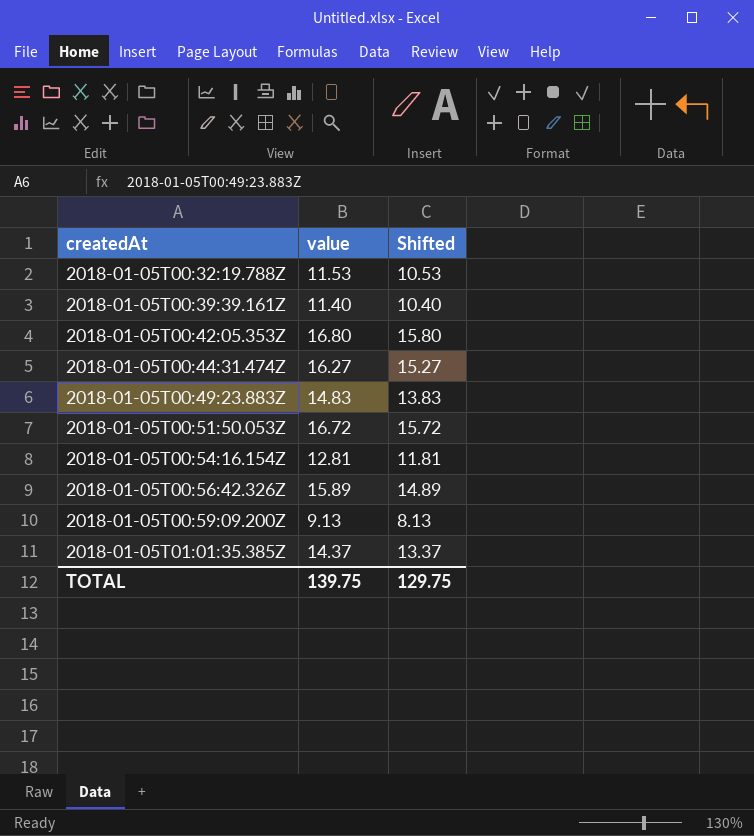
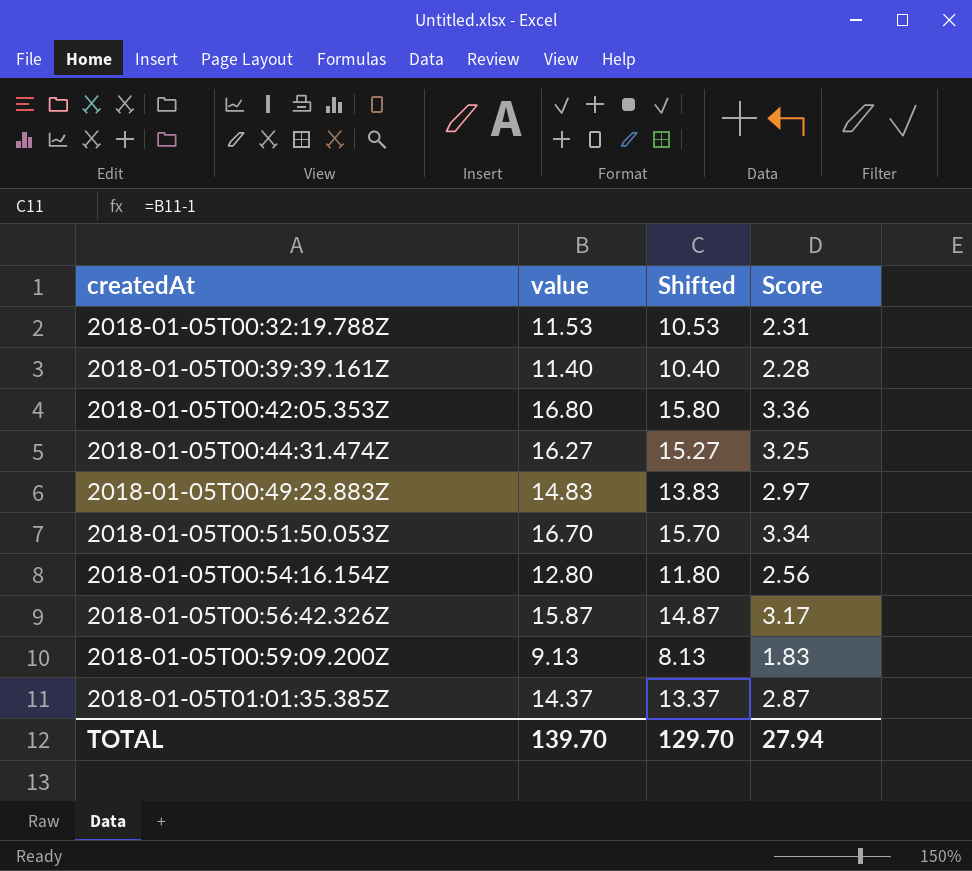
column Score | formula: none -> [value] * 0.2
2018-01-05T00:51:50.053Z | value: 16.72 -> 16.70
2018-01-05T00:51:50.053Z | Shifted: 15.72 -> 15.70
2018-01-05T00:54:16.154Z | value: 12.81 -> 12.80
2018-01-05T00:54:16.154Z | Shifted: 11.81 -> 11.80
2018-01-05T00:56:42.326Z | value: 15.89 -> 15.87
2018-01-05T00:56:42.326Z | Shifted: 14.89 -> 14.87
TOTAL | value: 139.75 -> 139.70
TOTAL | Shifted: 129.75 -> 129.70

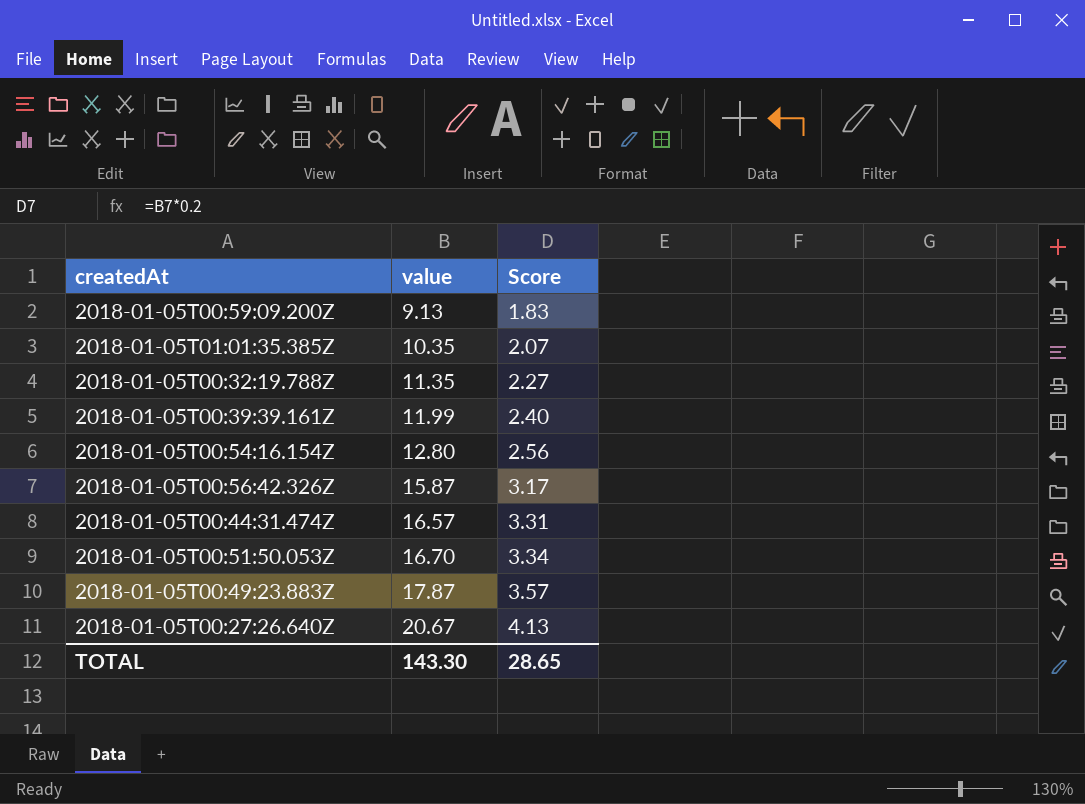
row order: createdAt ascending -> value ascending
column Shifted | formula: [value] - 1 -> none
row 2018-01-05T00:42:05.353Z: 16.80 | 15.80 | 3.36 -> none
2018-01-05T01:01:35.385Z | value: 14.37 -> 10.35
2018-01-05T01:01:35.385Z | Score: 2.87 -> 2.07
2018-01-05T00:32:19.788Z | value: 11.53 -> 11.35
2018-01-05T00:32:19.788Z | Score: 2.31 -> 2.27
2018-01-05T00:39:39.161Z | value: 11.40 -> 11.99
2018-01-05T00:39:39.161Z | Score: 2.28 -> 2.40
2018-01-05T00:44:31.474Z | value: 16.27 -> 16.57
2018-01-05T00:44:31.474Z | Score: 3.25 -> 3.31
2018-01-05T00:49:23.883Z | value: 14.83 -> 17.87
2018-01-05T00:49:23.883Z | Score: 2.97 -> 3.57
row 2018-01-05T00:27:26.640Z: none -> 20.67 | 4.13
TOTAL | value: 139.70 -> 143.30
TOTAL | Score: 27.94 -> 28.65

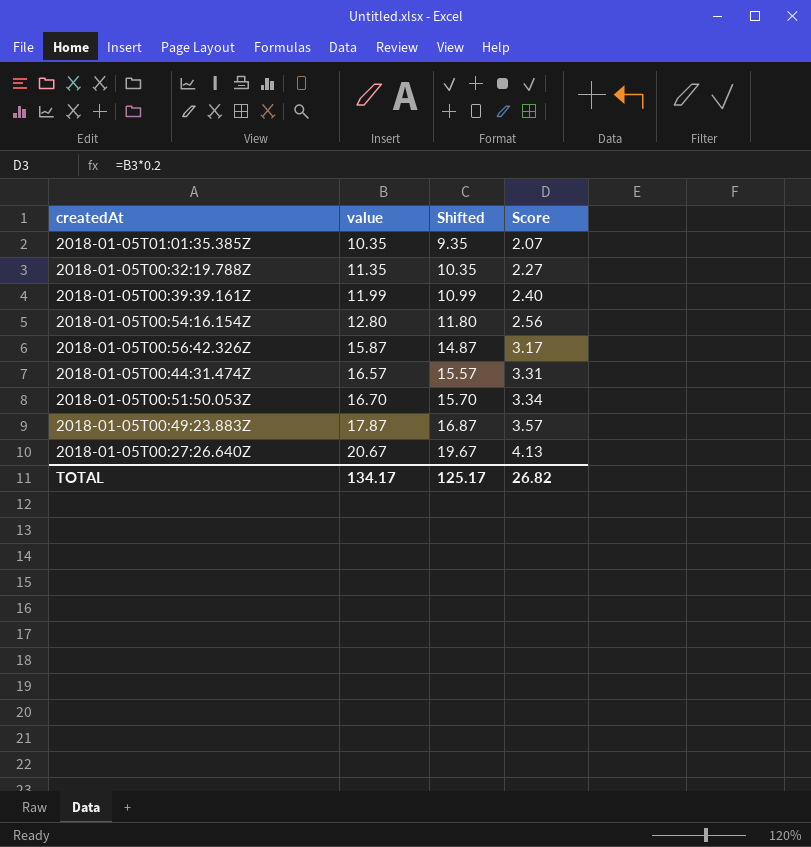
column Shifted | formula: none -> [value] - 1
row 2018-01-05T00:59:09.200Z: 9.13 | 1.83 -> none
TOTAL | value: 143.30 -> 134.17
TOTAL | Score: 28.65 -> 26.82

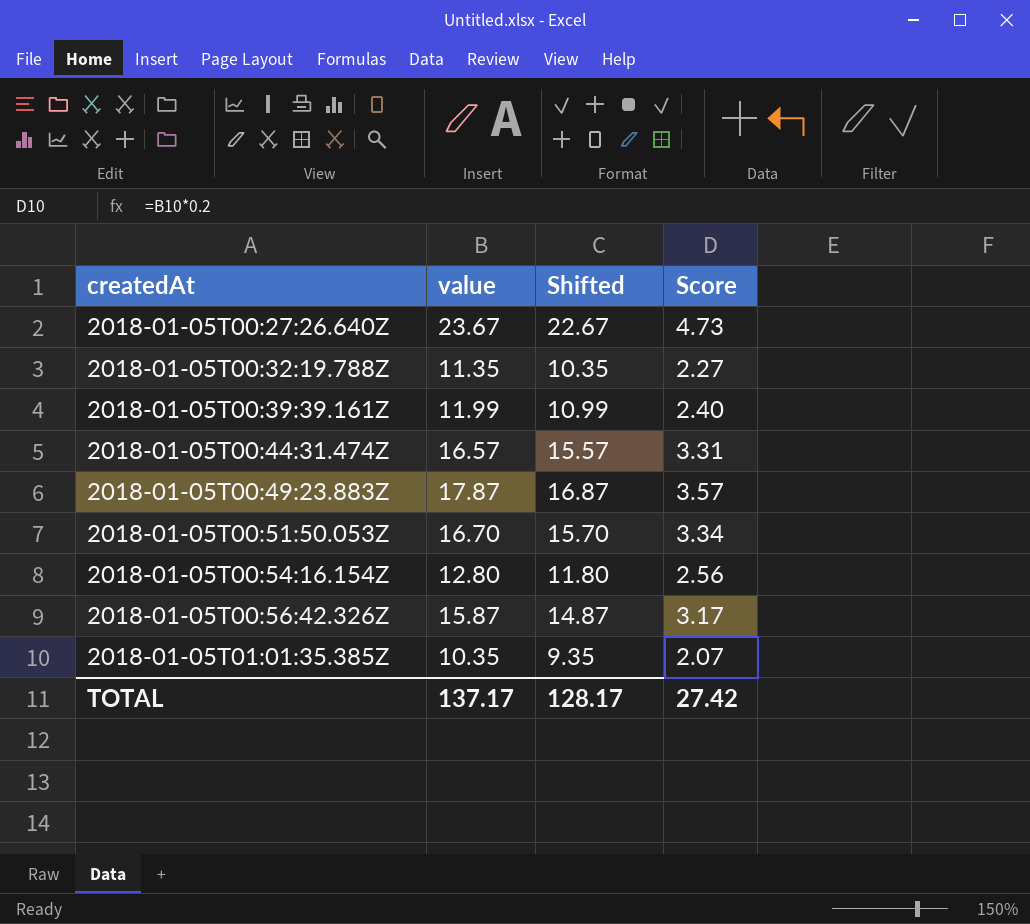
row order: value ascending -> createdAt ascending
2018-01-05T00:27:26.640Z | value: 20.67 -> 23.67
2018-01-05T00:27:26.640Z | Shifted: 19.67 -> 22.67
2018-01-05T00:27:26.640Z | Score: 4.13 -> 4.73
TOTAL | value: 134.17 -> 137.17
TOTAL | Shifted: 125.17 -> 128.17
TOTAL | Score: 26.82 -> 27.42

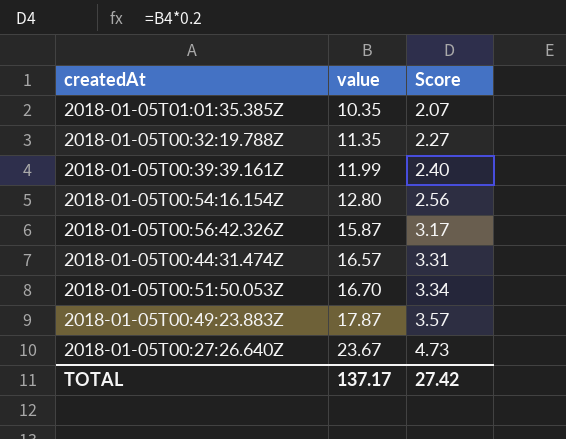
row order: createdAt ascending -> value ascending
column Shifted | formula: [value] - 1 -> none

